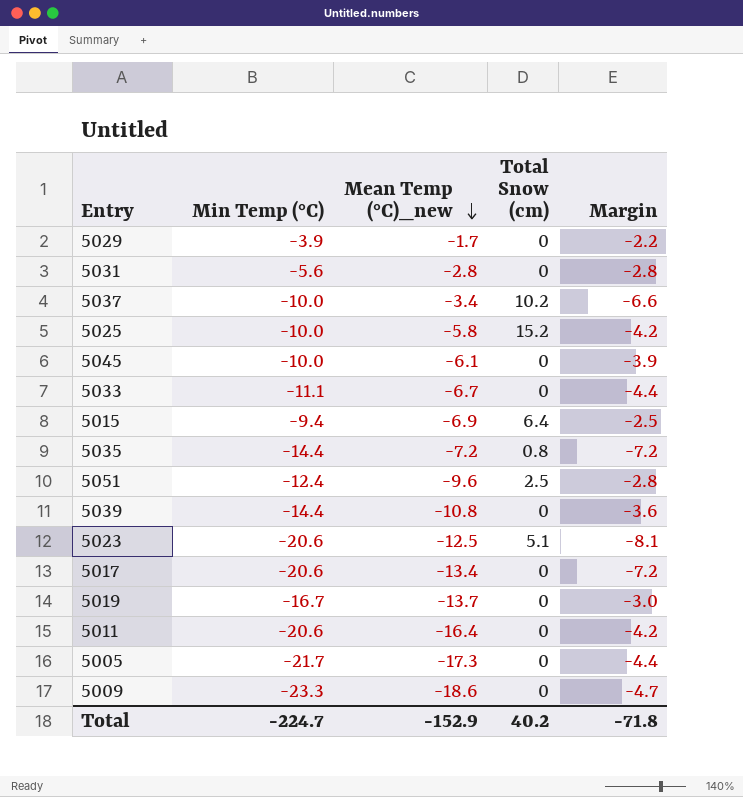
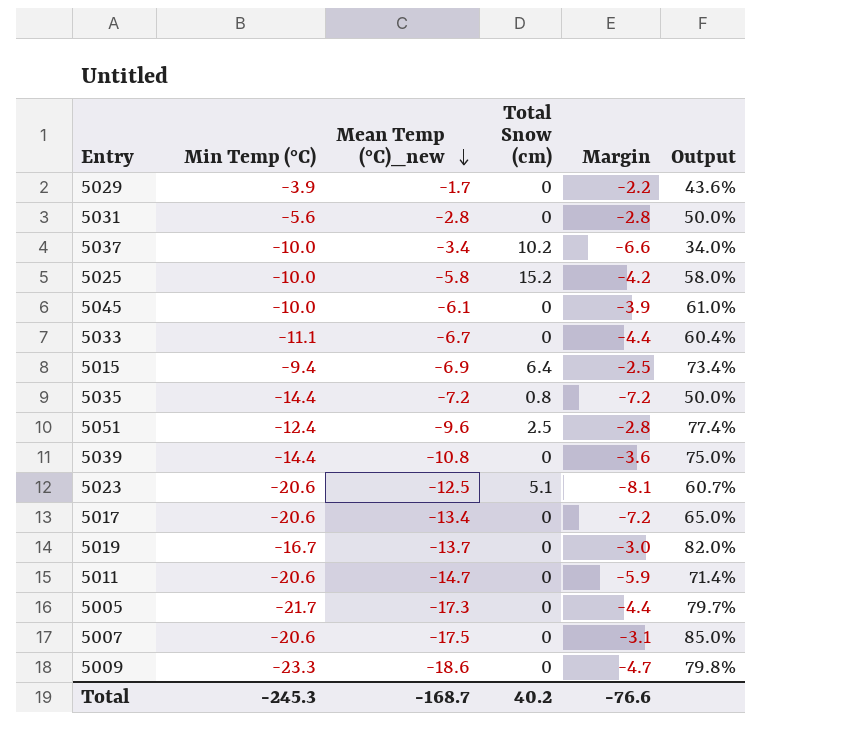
column Output | formula: none -> [Mean Temp (°C)_new] / [Min Temp (°C)]
5011 | Mean Temp (°C)_new: -16.4 -> -14.7
5011 | Margin: -4.2 -> -5.9
row 5007: none -> -20.6 | -17.5 | 0 | -3.1 | 85.0%
Total | Min Temp (°C): -224.7 -> -245.3
Total | Mean Temp (°C)_new: -152.9 -> -168.7
Total | Margin: -71.8 -> -76.6

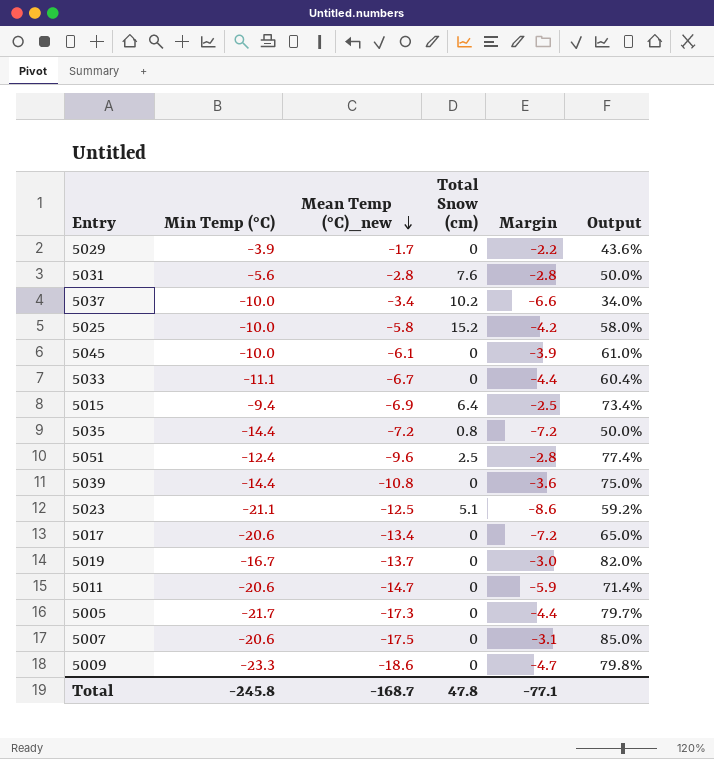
5031 | Total Snow (cm): 0 -> 7.6
5023 | Min Temp (°C): -20.6 -> -21.1
5023 | Margin: -8.1 -> -8.6
5023 | Output: 60.7% -> 59.2%
Total | Min Temp (°C): -245.3 -> -245.8
Total | Total Snow (cm): 40.2 -> 47.8
Total | Margin: -76.6 -> -77.1

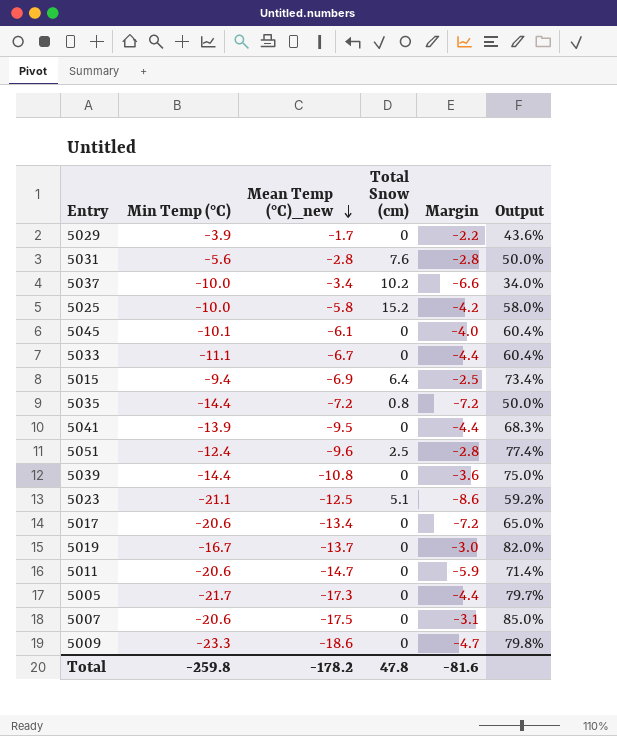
5045 | Min Temp (°C): -10.0 -> -10.1
5045 | Margin: -3.9 -> -4.0
5045 | Output: 61.0% -> 60.4%
row 5041: none -> -13.9 | -9.5 | 0 | -4.4 | 68.3%
Total | Min Temp (°C): -245.8 -> -259.8
Total | Mean Temp (°C)_new: -168.7 -> -178.2
Total | Margin: -77.1 -> -81.6

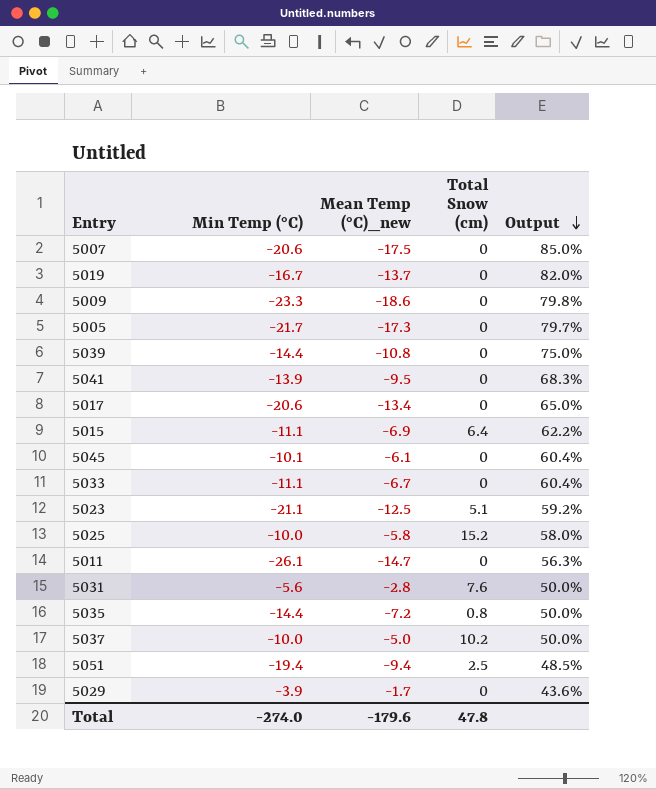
row order: Mean Temp (°C)_new descending -> Output descending
column Margin | formula: [Min Temp (°C)] - [Mean Temp (°C)_new] -> none
5015 | Min Temp (°C): -9.4 -> -11.1
5015 | Output: 73.4% -> 62.2%
5011 | Min Temp (°C): -20.6 -> -26.1
5011 | Output: 71.4% -> 56.3%
5037 | Mean Temp (°C)_new: -3.4 -> -5.0
5037 | Output: 34.0% -> 50.0%
5051 | Min Temp (°C): -12.4 -> -19.4
5051 | Mean Temp (°C)_new: -9.6 -> -9.4
5051 | Output: 77.4% -> 48.5%
Total | Min Temp (°C): -259.8 -> -274.0
Total | Mean Temp (°C)_new: -178.2 -> -179.6

